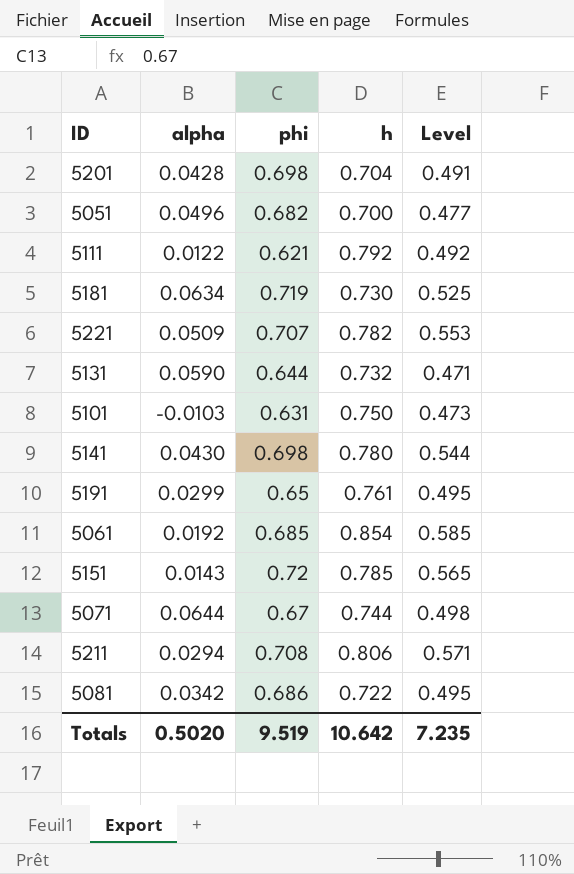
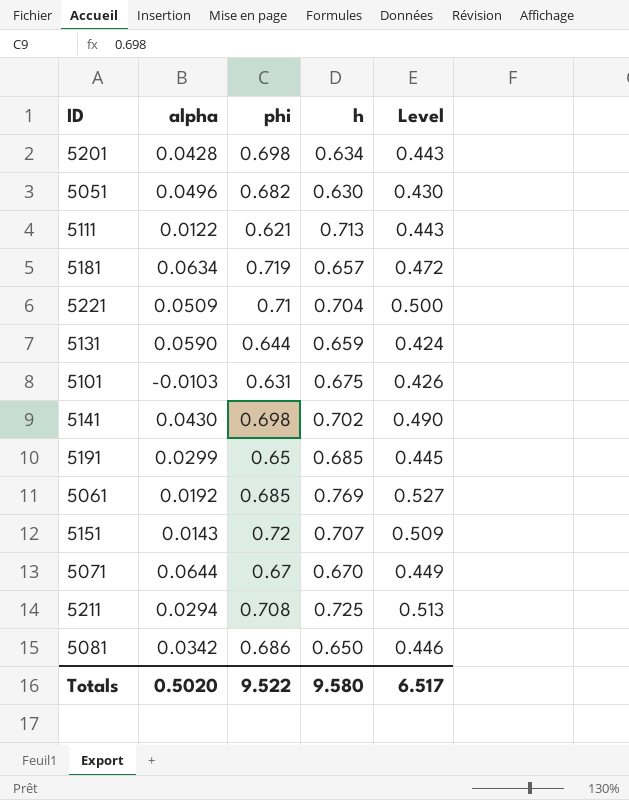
5201 | h: 0.704 -> 0.634
5201 | Level: 0.491 -> 0.443
5051 | h: 0.700 -> 0.630
5051 | Level: 0.477 -> 0.430
5111 | h: 0.792 -> 0.713
5111 | Level: 0.492 -> 0.443
5181 | h: 0.730 -> 0.657
5181 | Level: 0.525 -> 0.472
5221 | phi: 0.707 -> 0.71
5221 | h: 0.782 -> 0.704
5221 | Level: 0.553 -> 0.500
5131 | h: 0.732 -> 0.659
5131 | Level: 0.471 -> 0.424
5101 | h: 0.750 -> 0.675
5101 | Level: 0.473 -> 0.426
5141 | h: 0.780 -> 0.702
5141 | Level: 0.544 -> 0.490
5191 | h: 0.761 -> 0.685
5191 | Level: 0.495 -> 0.445
5061 | h: 0.854 -> 0.769
5061 | Level: 0.585 -> 0.527
5151 | h: 0.785 -> 0.707
5151 | Level: 0.565 -> 0.509
5071 | h: 0.744 -> 0.670
5071 | Level: 0.498 -> 0.449
5211 | h: 0.806 -> 0.725
5211 | Level: 0.571 -> 0.513
5081 | h: 0.722 -> 0.650
5081 | Level: 0.495 -> 0.446
Totals | phi: 9.519 -> 9.522
Totals | h: 10.642 -> 9.580
Totals | Level: 7.235 -> 6.517

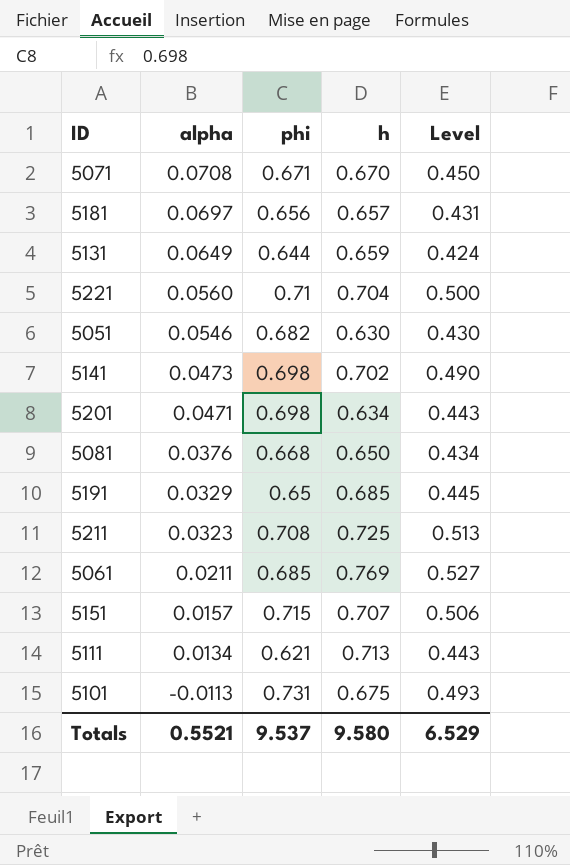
row order: none -> alpha descending
5071 | alpha: 0.0644 -> 0.0708
5071 | phi: 0.67 -> 0.671
5071 | Level: 0.449 -> 0.450
5181 | alpha: 0.0634 -> 0.0697
5181 | phi: 0.719 -> 0.656
5181 | Level: 0.472 -> 0.431
5131 | alpha: 0.0590 -> 0.0649
5221 | alpha: 0.0509 -> 0.0560
5051 | alpha: 0.0496 -> 0.0546
5141 | alpha: 0.0430 -> 0.0473
5201 | alpha: 0.0428 -> 0.0471
5081 | alpha: 0.0342 -> 0.0376
5081 | phi: 0.686 -> 0.668
5081 | Level: 0.446 -> 0.434
5191 | alpha: 0.0299 -> 0.0329
5211 | alpha: 0.0294 -> 0.0323
5061 | alpha: 0.0192 -> 0.0211
5151 | alpha: 0.0143 -> 0.0157
5151 | phi: 0.72 -> 0.715
5151 | Level: 0.509 -> 0.506
5111 | alpha: 0.0122 -> 0.0134
5101 | alpha: -0.0103 -> -0.0113
5101 | phi: 0.631 -> 0.731
5101 | Level: 0.426 -> 0.493
Totals | alpha: 0.5020 -> 0.5521
Totals | phi: 9.522 -> 9.537
Totals | Level: 6.517 -> 6.529

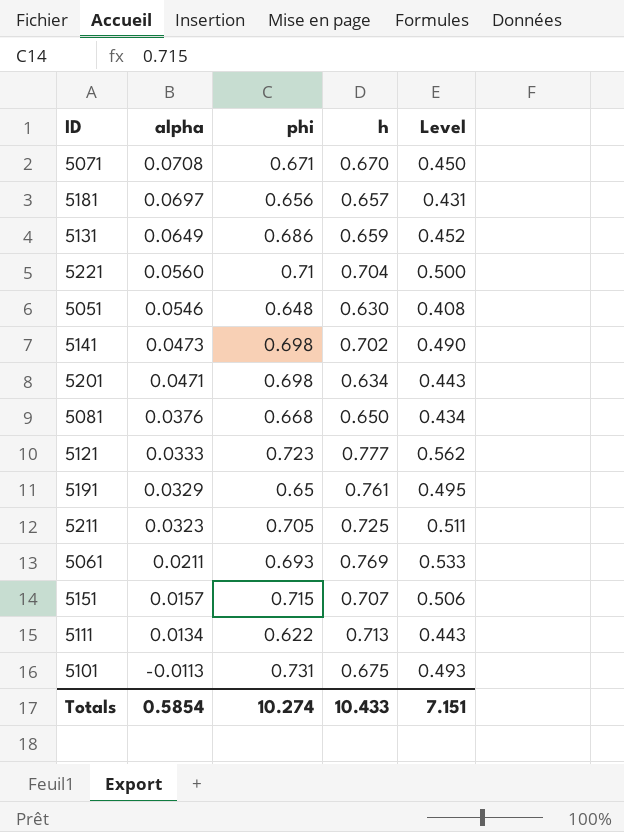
5131 | phi: 0.644 -> 0.686
5131 | Level: 0.424 -> 0.452
5051 | phi: 0.682 -> 0.648
5051 | Level: 0.430 -> 0.408
row 5121: none -> 0.0333 | 0.723 | 0.777 | 0.562
5191 | h: 0.685 -> 0.761
5191 | Level: 0.445 -> 0.495
5211 | phi: 0.708 -> 0.705
5211 | Level: 0.513 -> 0.511
5061 | phi: 0.685 -> 0.693
5061 | Level: 0.527 -> 0.533
5111 | phi: 0.621 -> 0.622
Totals | alpha: 0.5521 -> 0.5854
Totals | phi: 9.537 -> 10.274
Totals | h: 9.580 -> 10.433
Totals | Level: 6.529 -> 7.151

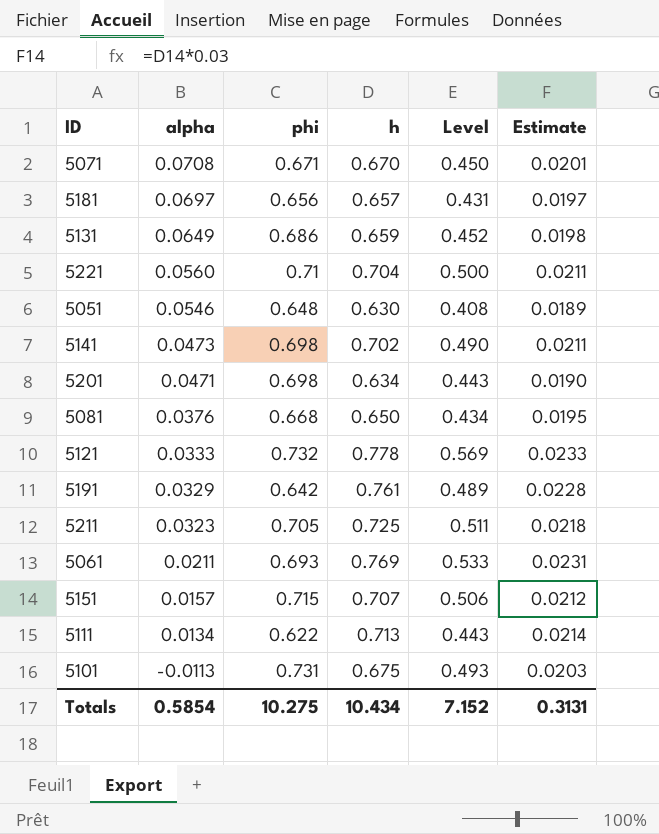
column Estimate | formula: none -> [h] * 0.03
5121 | phi: 0.723 -> 0.732
5121 | h: 0.777 -> 0.778
5121 | Level: 0.562 -> 0.569
5191 | phi: 0.65 -> 0.642
5191 | Level: 0.495 -> 0.489
Totals | phi: 10.274 -> 10.275
Totals | h: 10.433 -> 10.434
Totals | Level: 7.151 -> 7.152

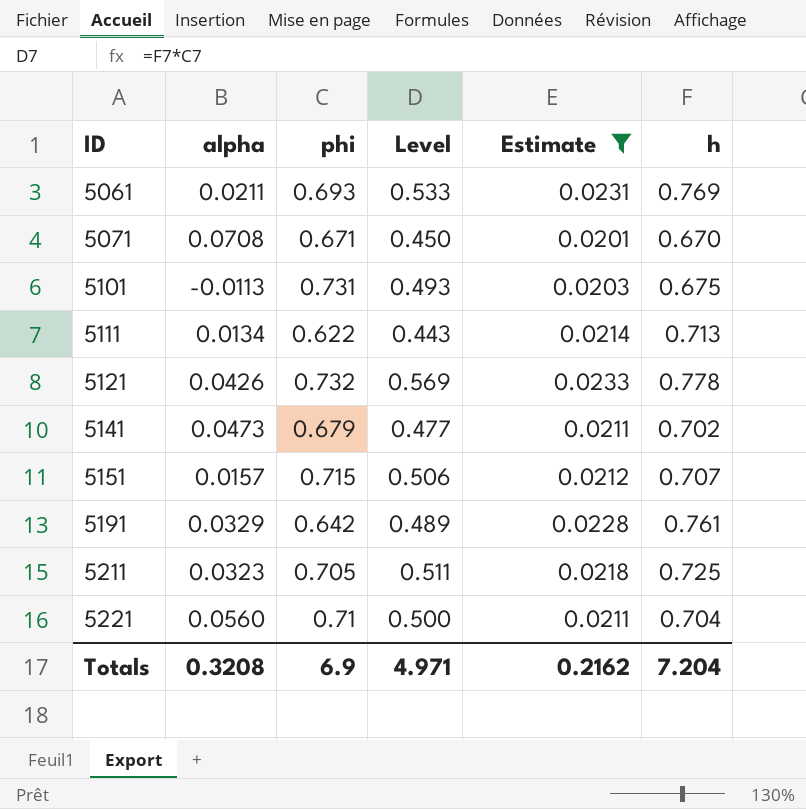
filter: none -> Estimate >= 0.0201
row order: alpha descending -> ID ascending
column h | position: 4 -> 6
5121 | alpha: 0.0333 -> 0.0426
5141 | phi: 0.698 -> 0.679
5141 | Level: 0.490 -> 0.477
Totals | alpha: 0.5854 -> 0.3208
Totals | phi: 10.275 -> 6.9
Totals | Level: 7.152 -> 4.971
Totals | Estimate: 0.3131 -> 0.2162
Totals | h: 10.434 -> 7.204

